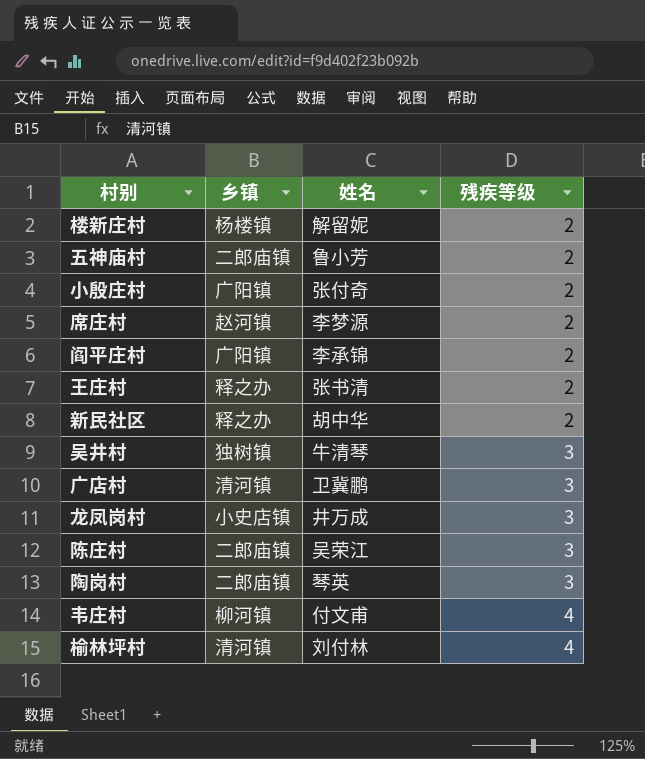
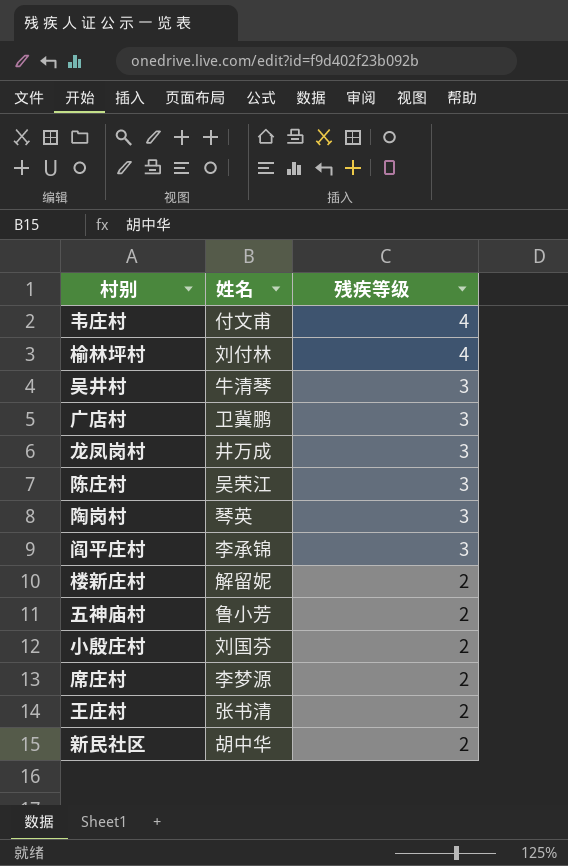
row order: 残疾等级 ascending -> 残疾等级 descending
column 乡镇 | position: 2 -> none
阎平庄村 | 残疾等级: 2 -> 3
小殷庄村 | 姓名: 张付奇 -> 刘国芬

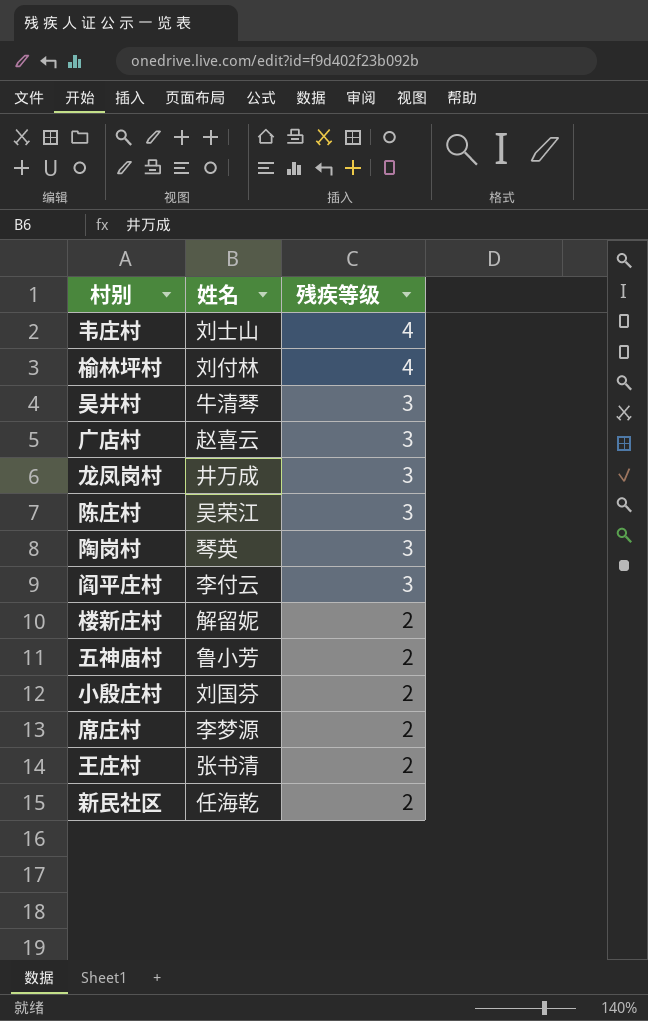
韦庄村 | 姓名: 付文甫 -> 刘士山
广店村 | 姓名: 卫冀鹏 -> 赵喜云
阎平庄村 | 姓名: 李承锦 -> 李付云
新民社区 | 姓名: 胡中华 -> 任海乾

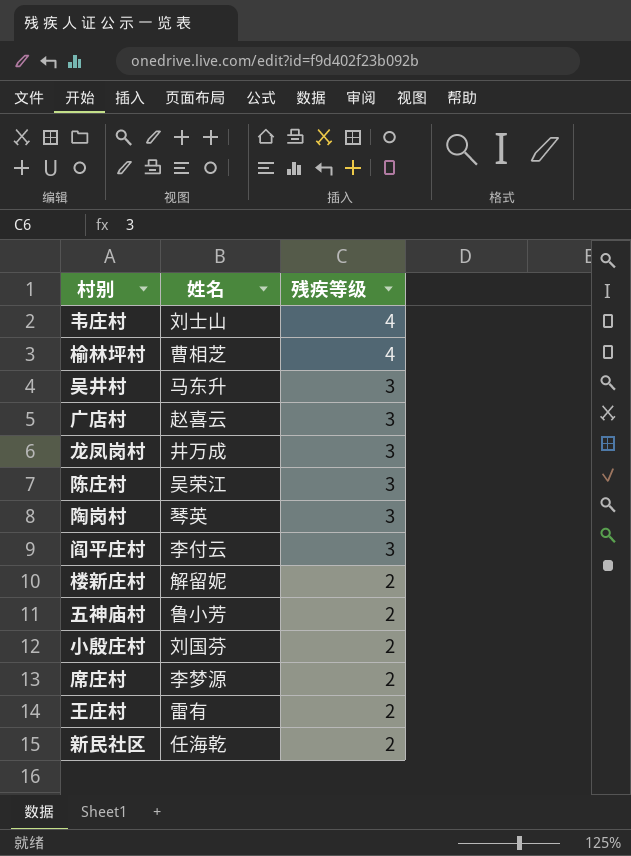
榆林坪村 | 姓名: 刘付林 -> 曹相芝
吴井村 | 姓名: 牛清琴 -> 马东升
王庄村 | 姓名: 张书清 -> 雷有

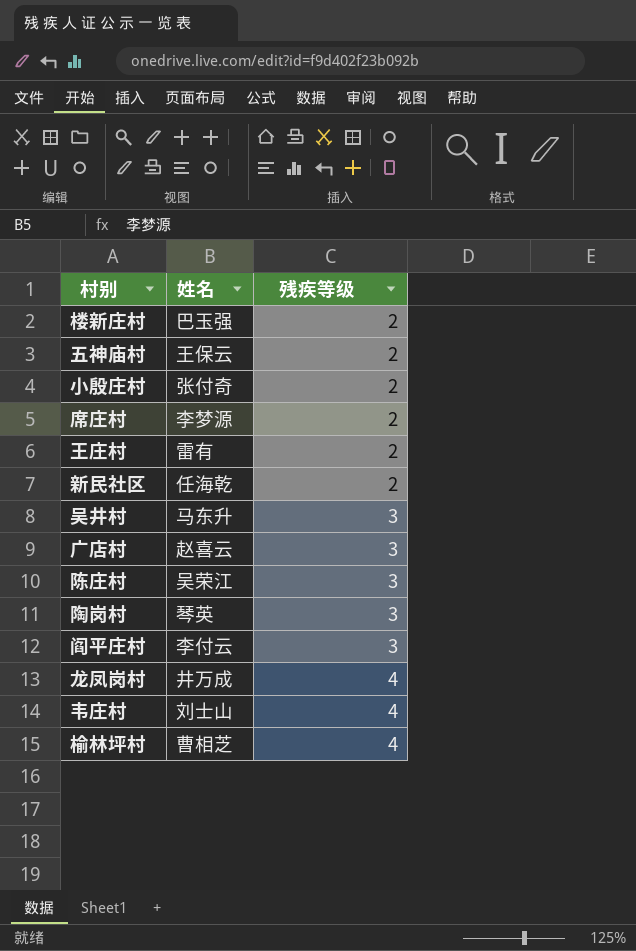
row order: 残疾等级 descending -> 残疾等级 ascending
楼新庄村 | 姓名: 解留妮 -> 巴玉强
五神庙村 | 姓名: 鲁小芳 -> 王保云
小殷庄村 | 姓名: 刘国芬 -> 张付奇
龙凤岗村 | 残疾等级: 3 -> 4

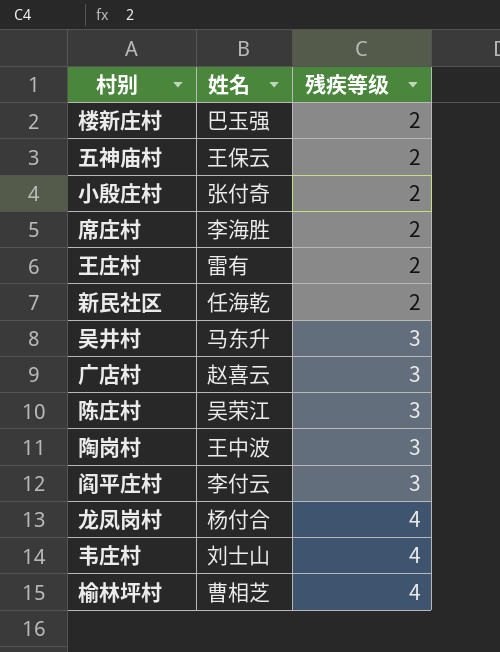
席庄村 | 姓名: 李梦源 -> 李海胜
陶岗村 | 姓名: 琴英 -> 王中波
龙凤岗村 | 姓名: 井万成 -> 杨付合

